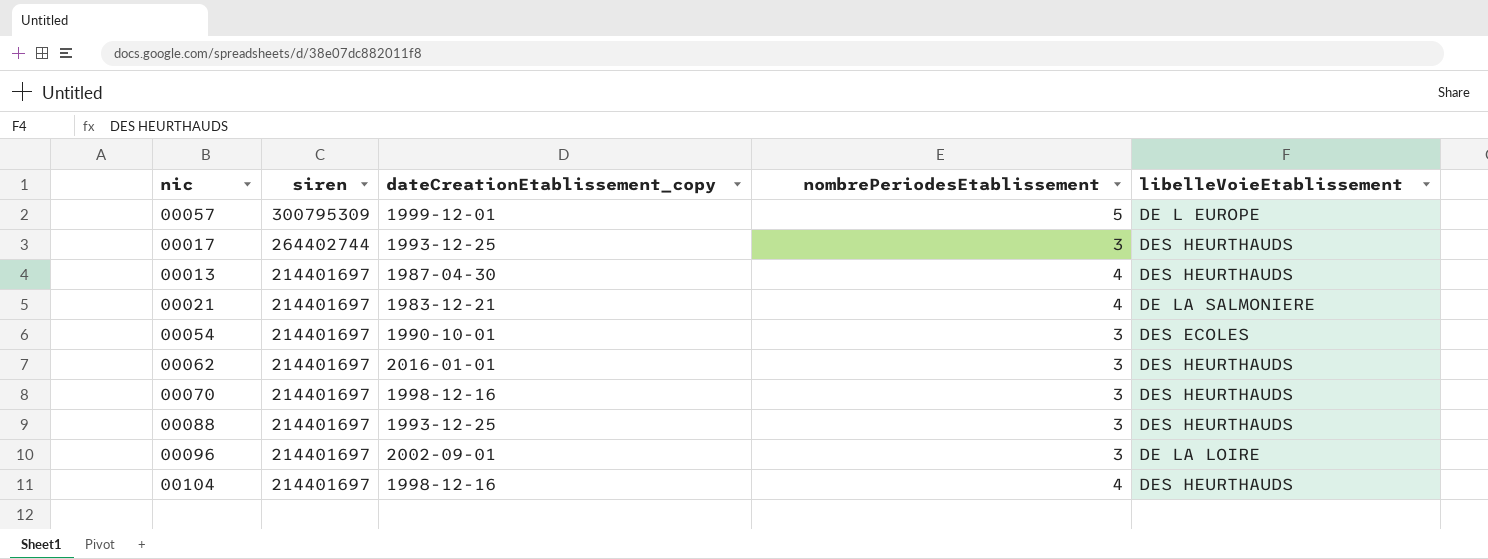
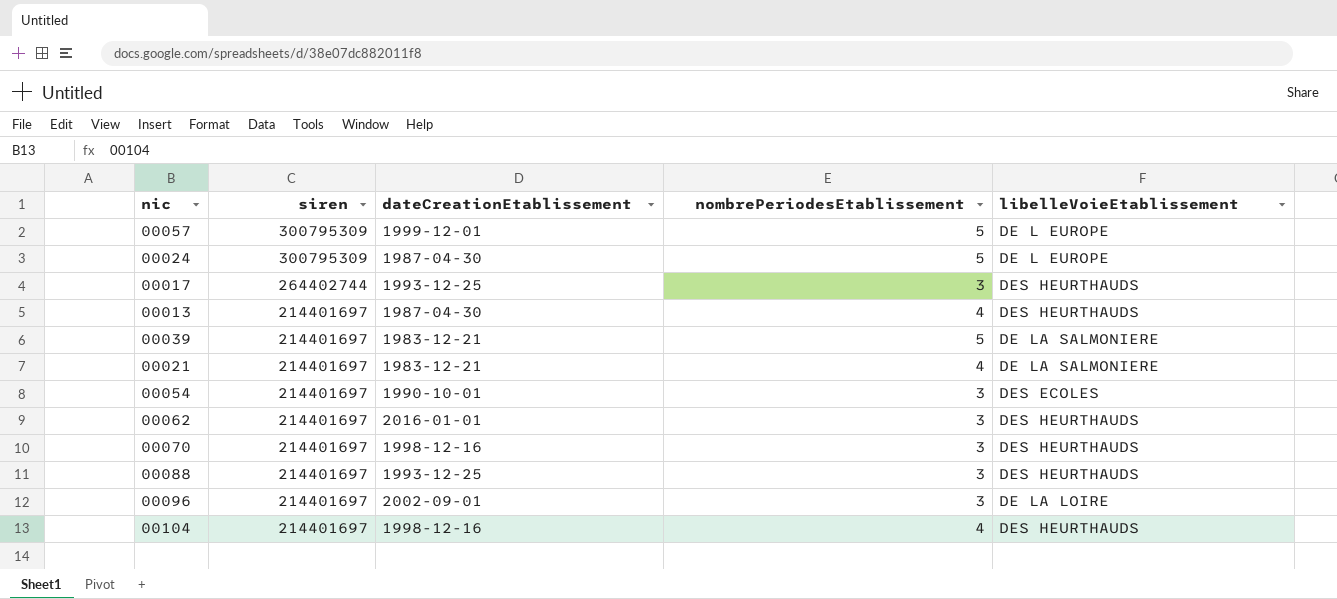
column name: dateCreationEtablissement_copy -> dateCreationEtablissement
row 00024: none -> 300795309 | 1987-04-30 | 5 | DE L EUROPE
row 00039: none -> 214401697 | 1983-12-21 | 5 | DE LA SALMONIERE

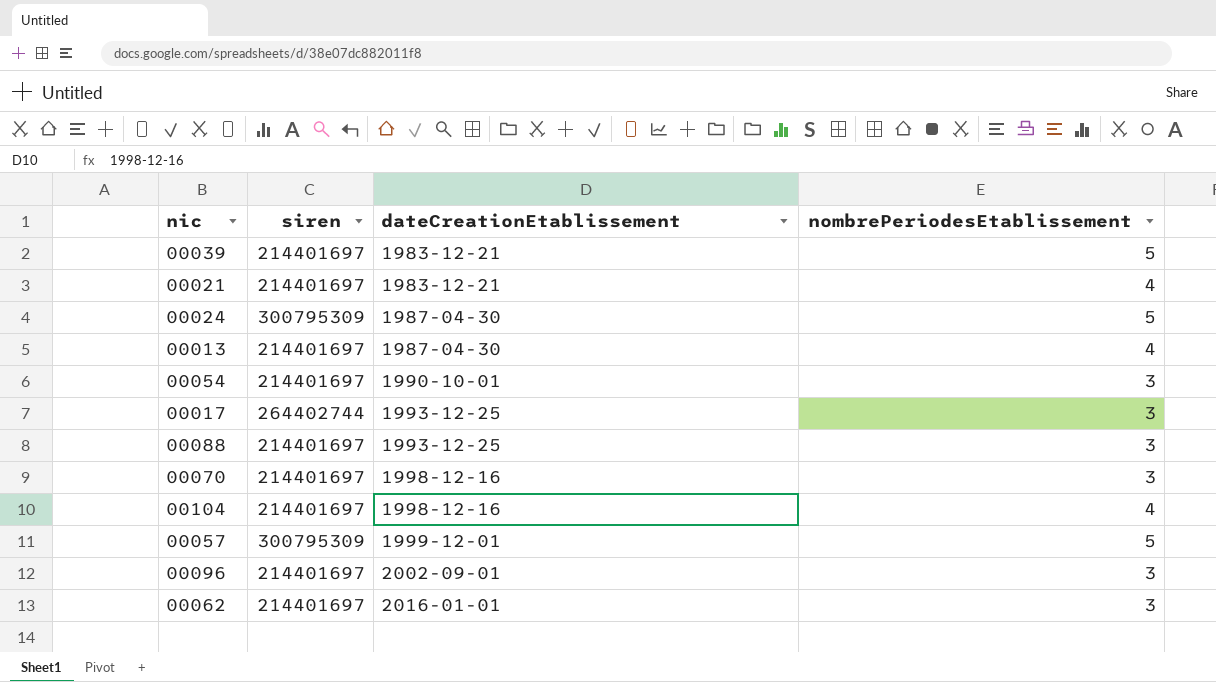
row order: siren descending -> dateCreationEtablissement ascending
column libelleVoieEtablissement | position: 5 -> none

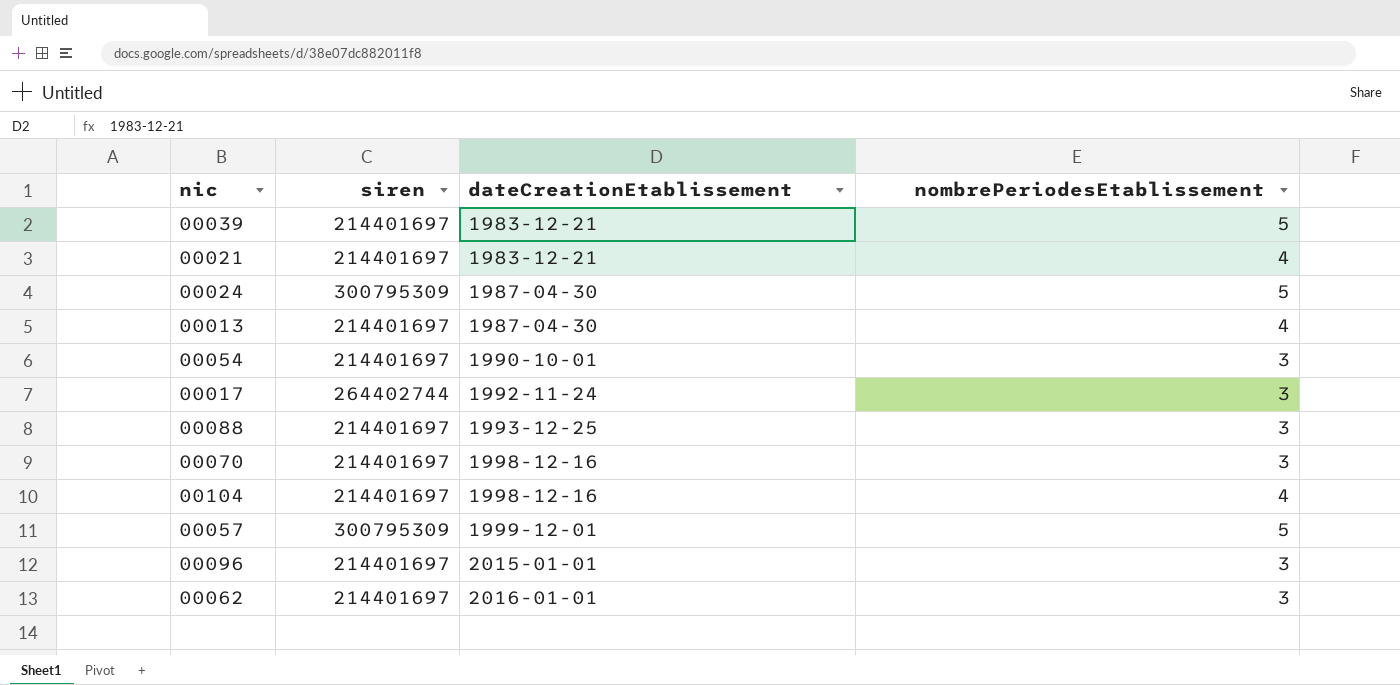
00017 | dateCreationEtablissement: 1993-12-25 -> 1992-11-24
00096 | dateCreationEtablissement: 2002-09-01 -> 2015-01-01

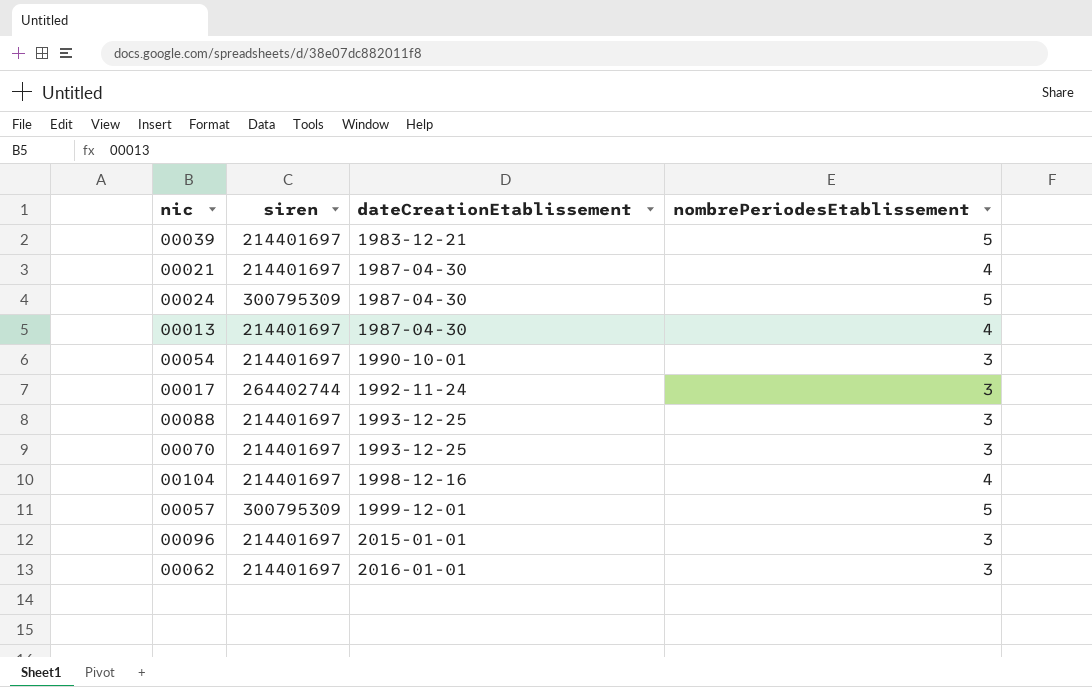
00021 | dateCreationEtablissement: 1983-12-21 -> 1987-04-30
00070 | dateCreationEtablissement: 1998-12-16 -> 1993-12-25

